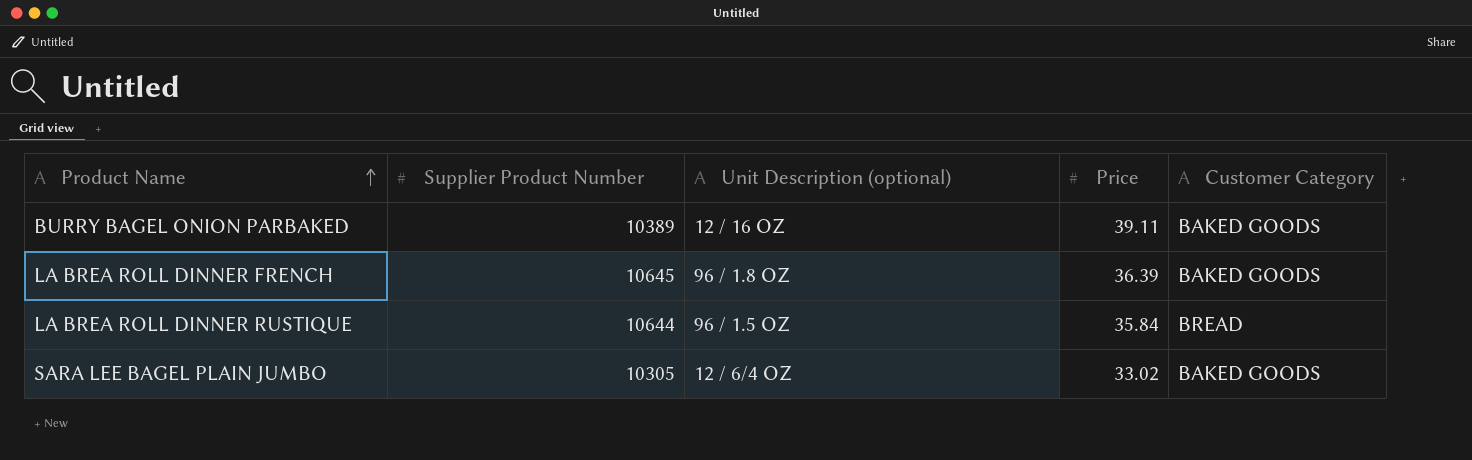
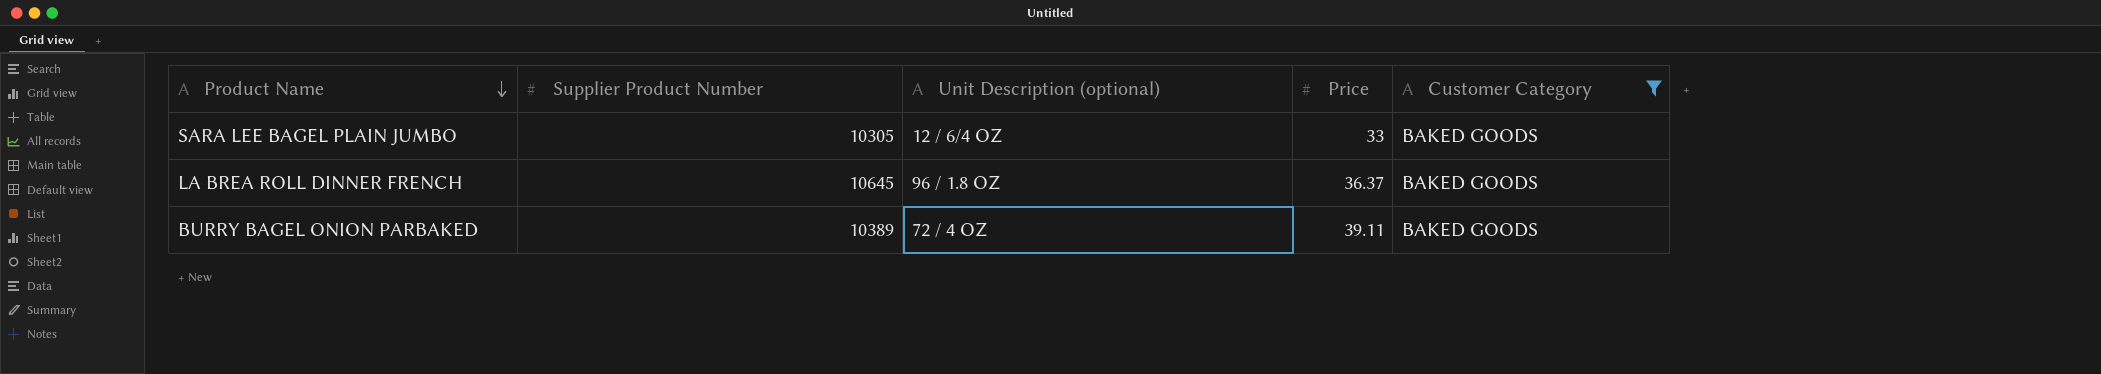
filter: none -> Customer Category = BAKED GOODS
row order: Product Name ascending -> Product Name descending
SARA LEE BAGEL PLAIN JUMBO | Price: 33.02 -> 33
LA BREA ROLL DINNER FRENCH | Price: 36.39 -> 36.37
BURRY BAGEL ONION PARBAKED | Unit Description (optional): 12 / 16 OZ -> 72 / 4 OZ

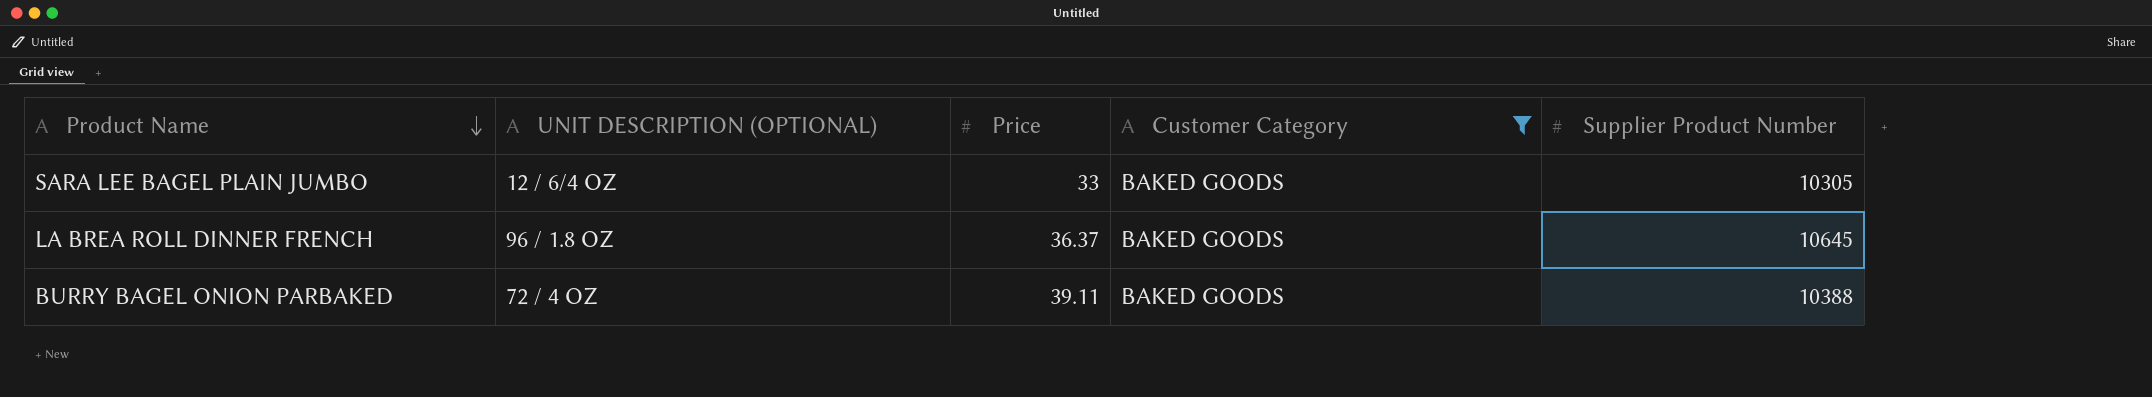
column name: Unit Description (optional) -> UNIT DESCRIPTION (OPTIONAL)
column Supplier Product Number | position: 2 -> 5
BURRY BAGEL ONION PARBAKED | Supplier Product Number: 10389 -> 10388

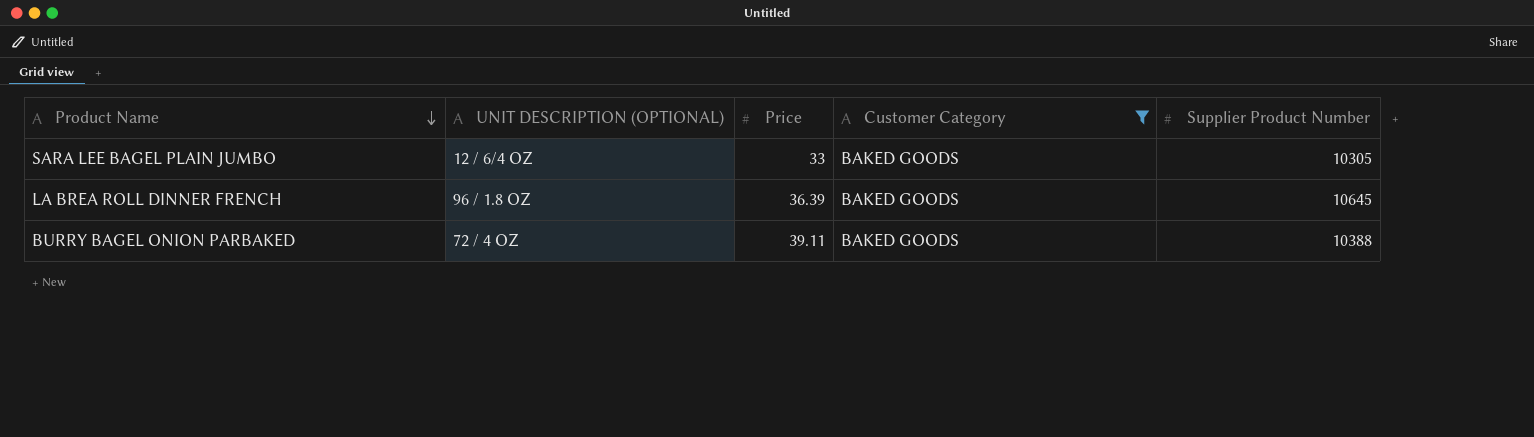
LA BREA ROLL DINNER FRENCH | Price: 36.37 -> 36.39

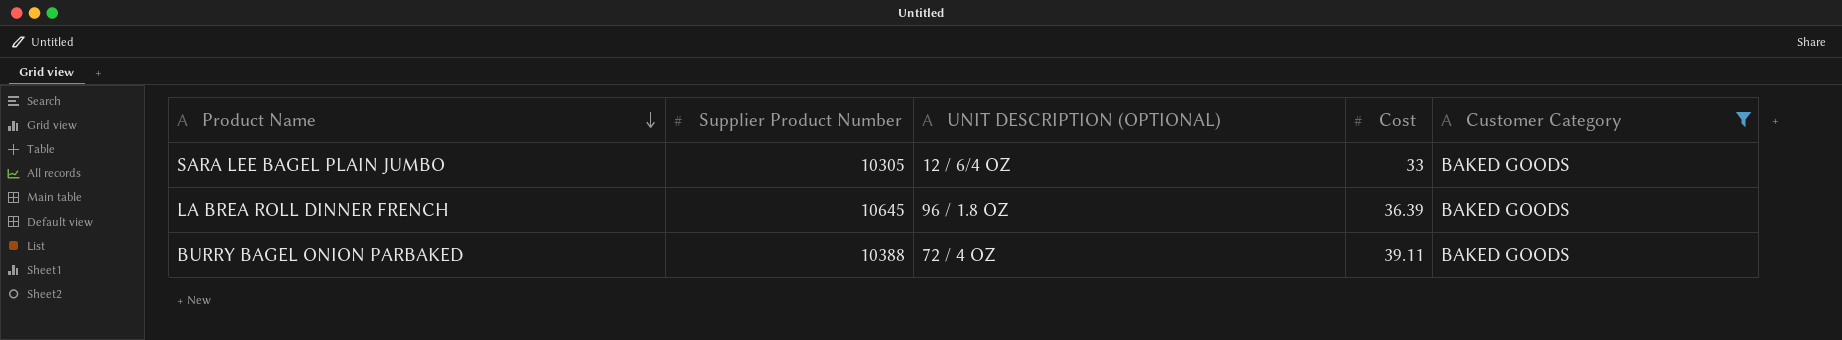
column Supplier Product Number | position: 5 -> 2
column name: Price -> Cost

